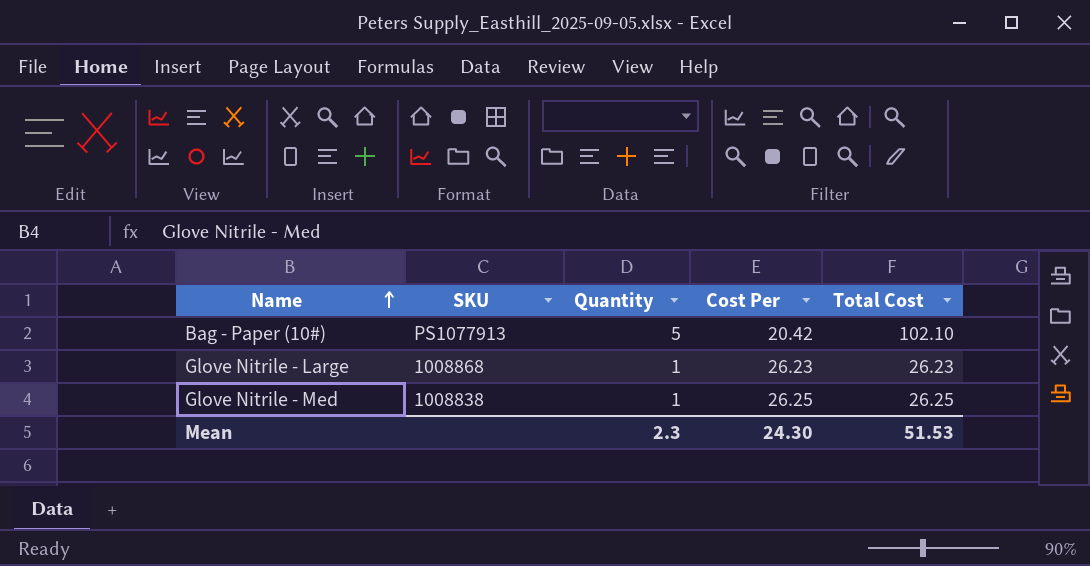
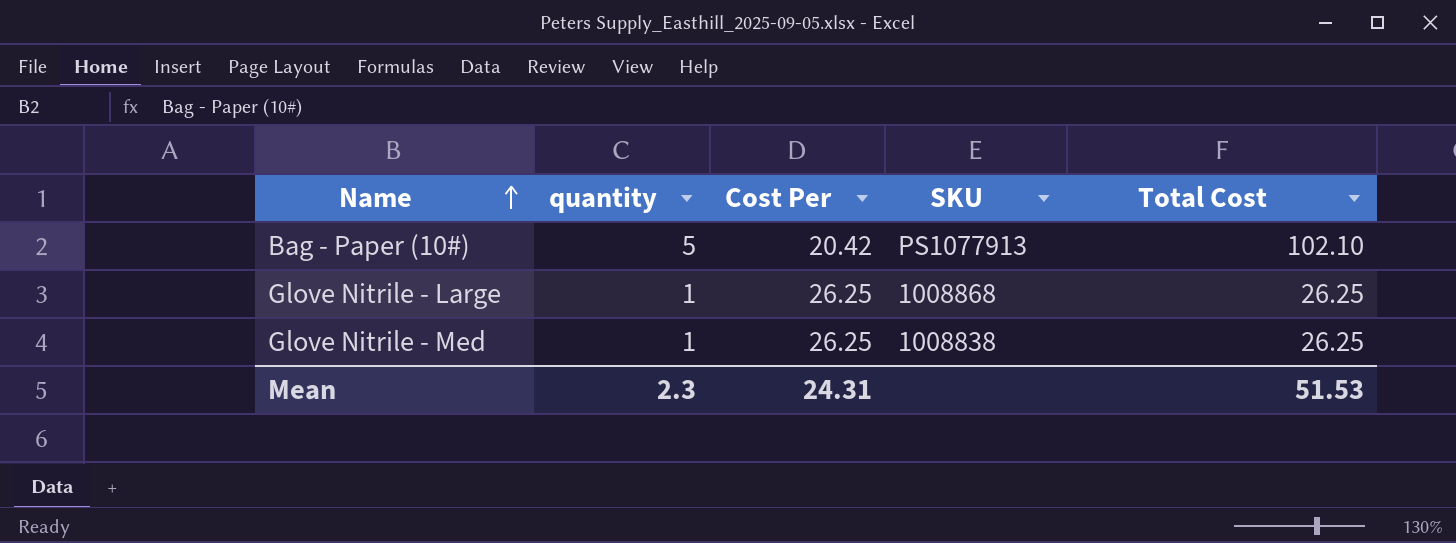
column name: Quantity -> quantity
column SKU | position: 2 -> 4
Glove Nitrile - Large | Cost Per: 26.23 -> 26.25
Glove Nitrile - Large | Total Cost: 26.23 -> 26.25
Mean | Cost Per: 24.30 -> 24.31

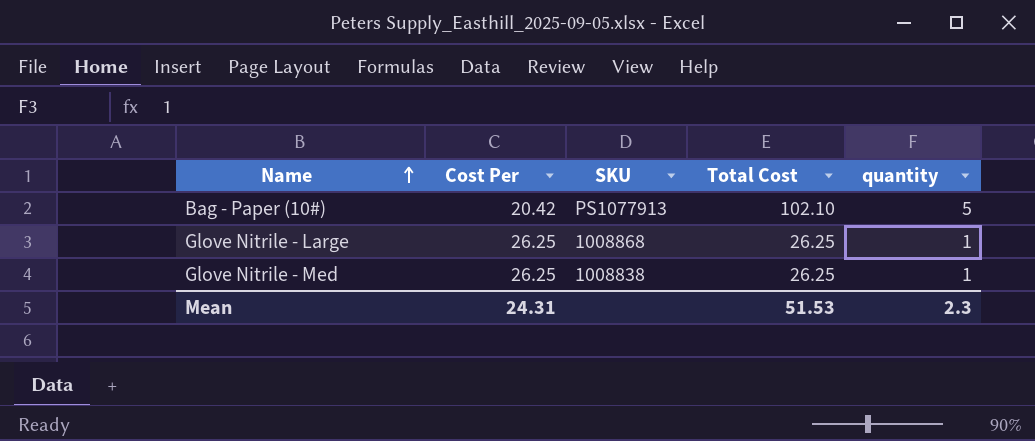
column quantity | position: 2 -> 5

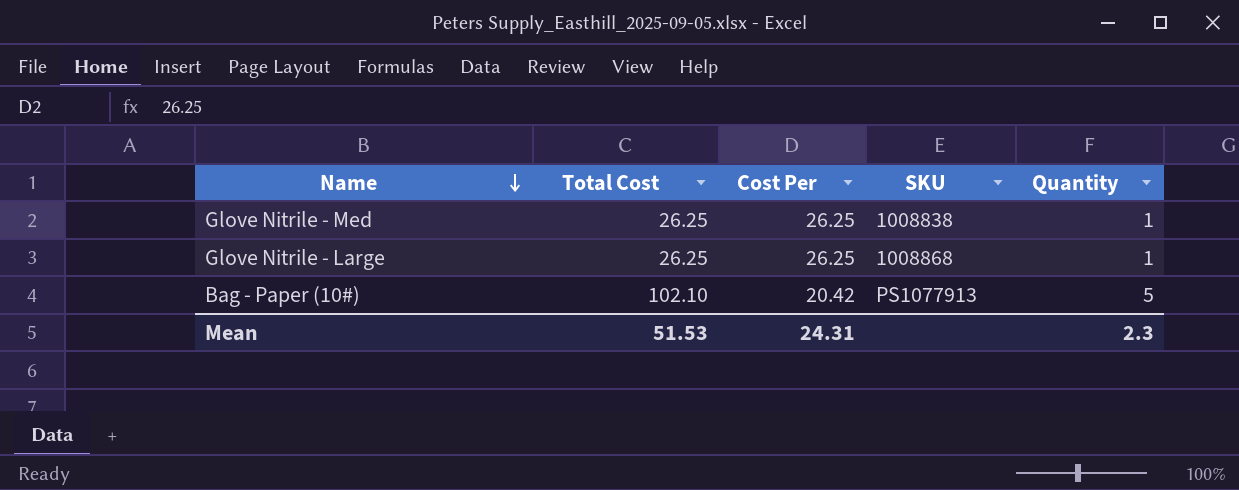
row order: Name ascending -> Name descending
column Total Cost | position: 4 -> 2
column name: quantity -> Quantity

